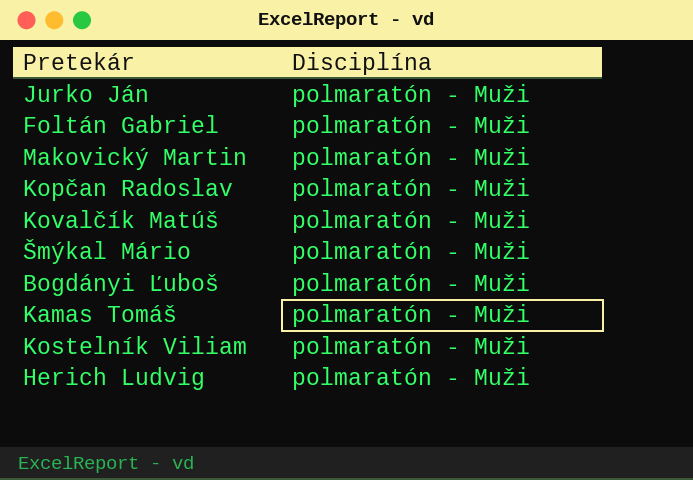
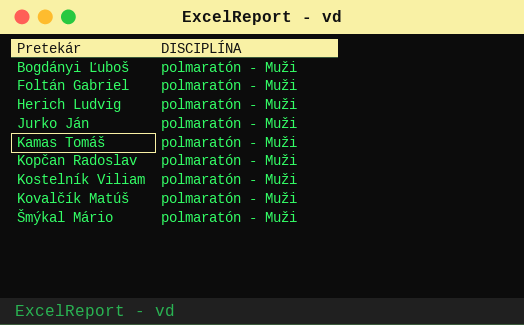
row order: none -> Pretekár ascending
column name: Disciplína -> DISCIPLÍNA
row Makovický Martin: polmaratón - Muži -> none

